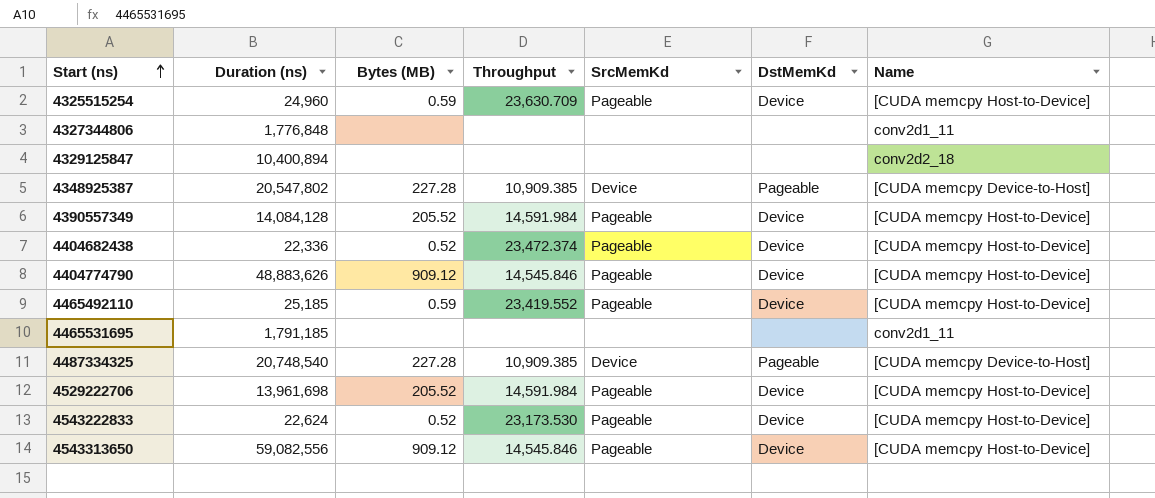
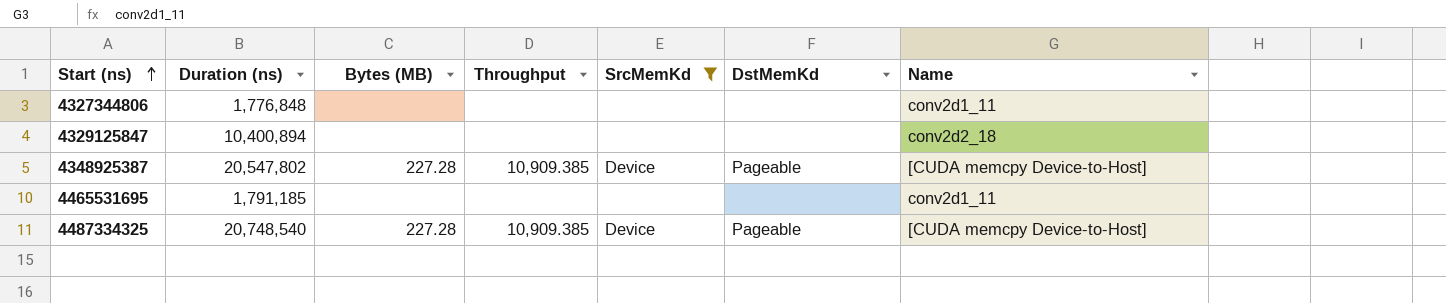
filter: none -> SrcMemKd != Pageable

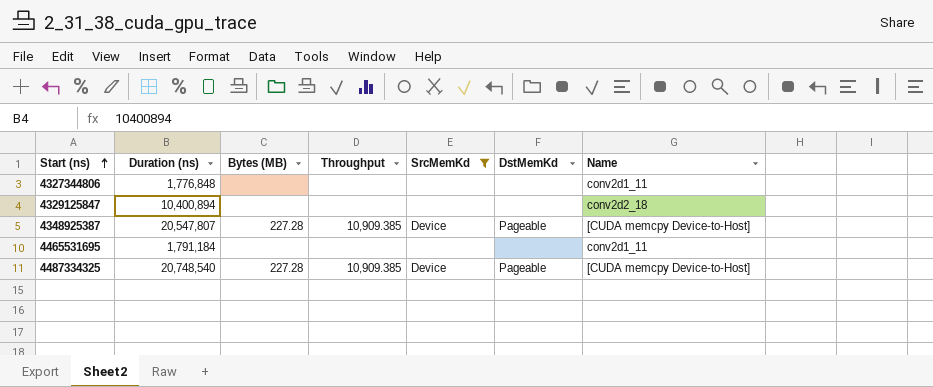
4348925387 | Duration (ns): 20,547,802 -> 20,547,807
4465531695 | Duration (ns): 1,791,185 -> 1,791,184

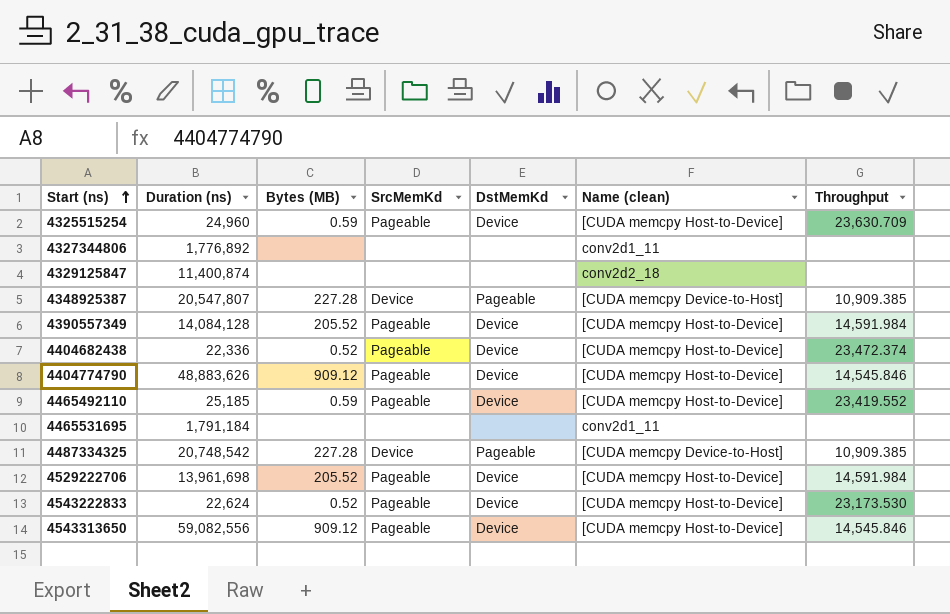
filter: SrcMemKd != Pageable -> none
column name: Name -> Name (clean)
column Throughput | position: 4 -> 7
4327344806 | Duration (ns): 1,776,848 -> 1,776,892
4329125847 | Duration (ns): 10,400,894 -> 11,400,874
4487334325 | Duration (ns): 20,748,540 -> 20,748,542

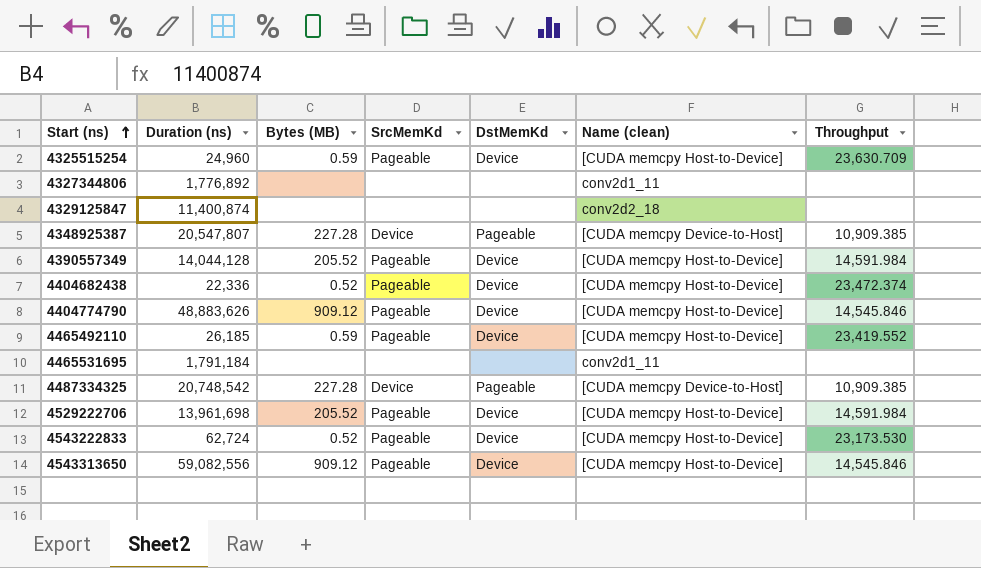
4390557349 | Duration (ns): 14,084,128 -> 14,044,128
4465492110 | Duration (ns): 25,185 -> 26,185
4543222833 | Duration (ns): 22,624 -> 62,724

